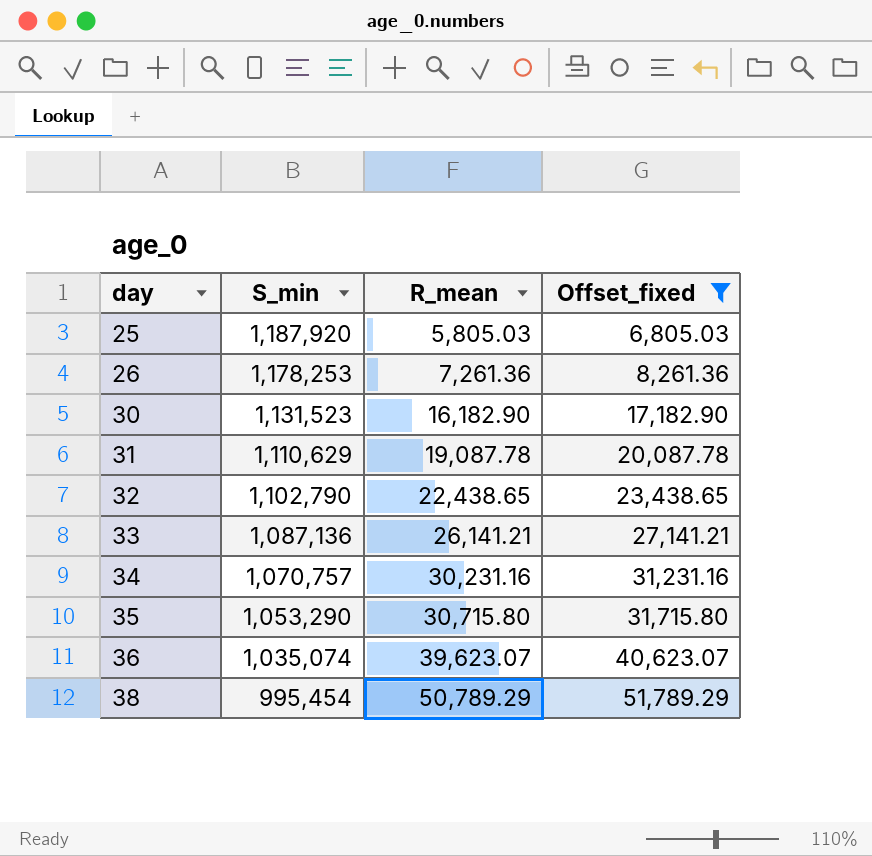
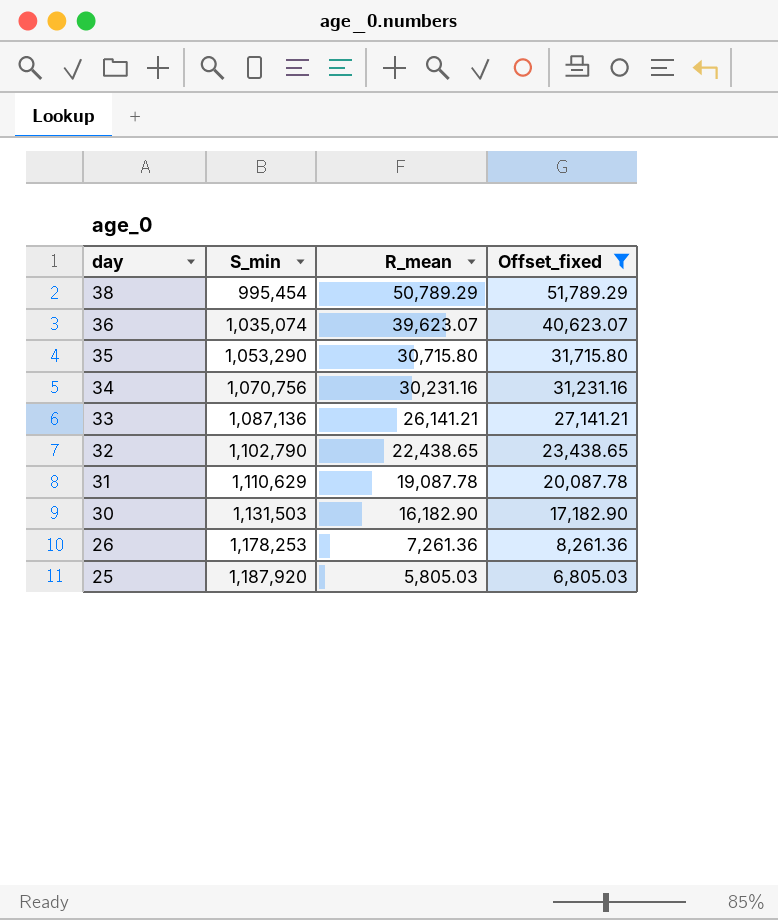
row order: day ascending -> day descending
34 | S_min: 1,070,757 -> 1,070,756
30 | S_min: 1,131,523 -> 1,131,503

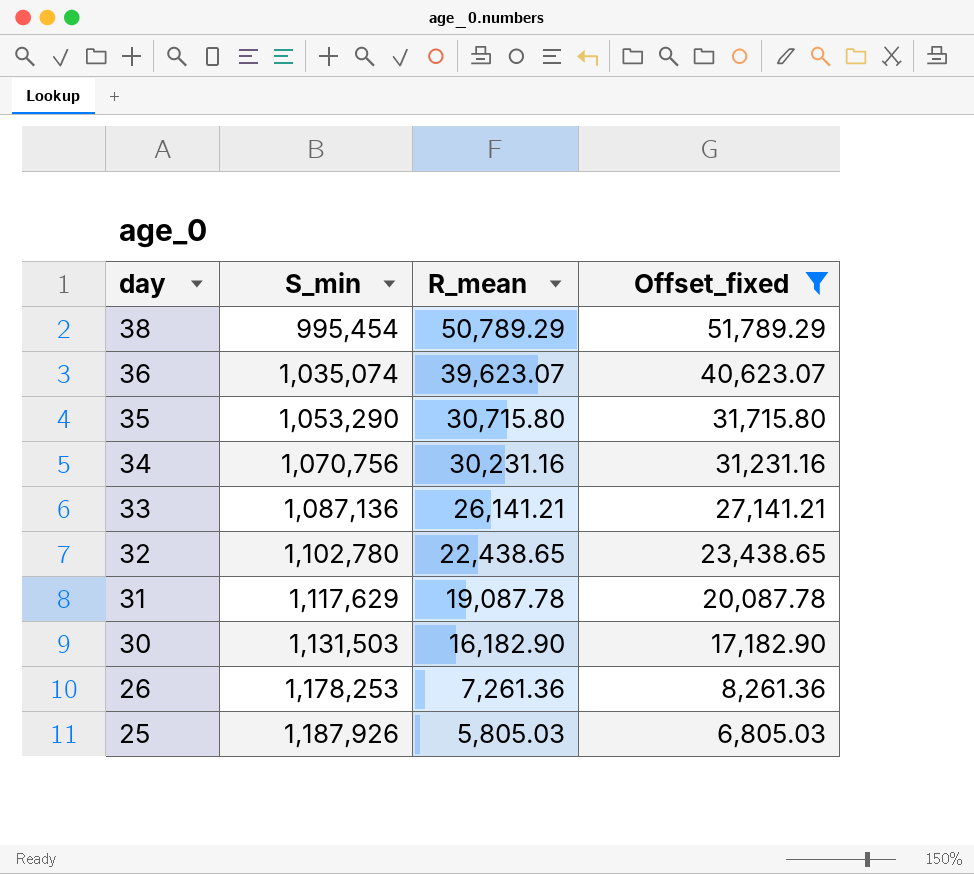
32 | S_min: 1,102,790 -> 1,102,780
31 | S_min: 1,110,629 -> 1,117,629
25 | S_min: 1,187,920 -> 1,187,926

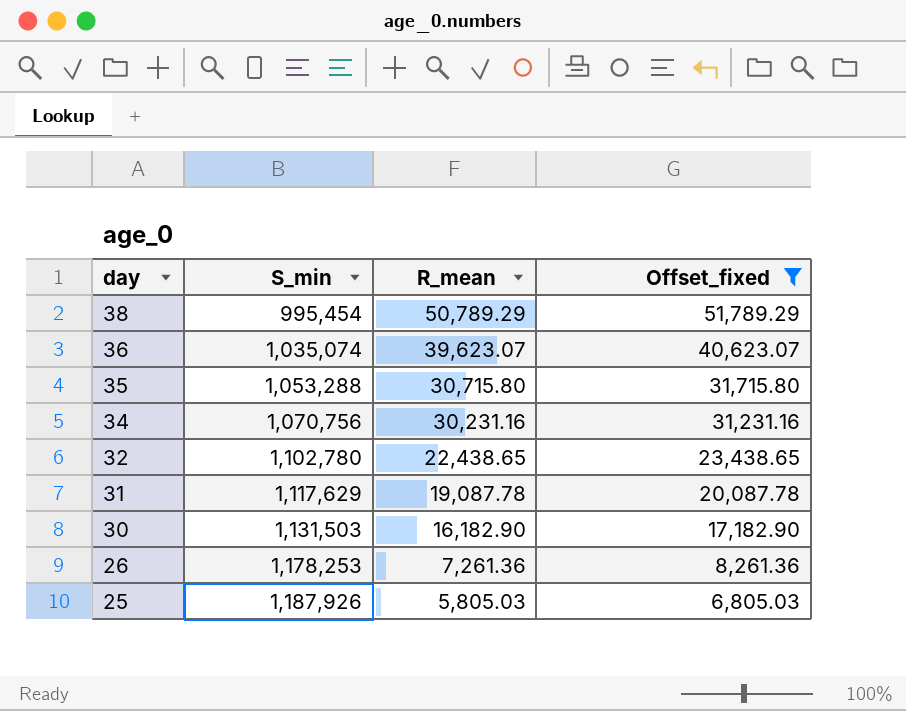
row 33: 1,087,136 | 26,141.21 | 27,141.21 -> none
35 | S_min: 1,053,290 -> 1,053,288

